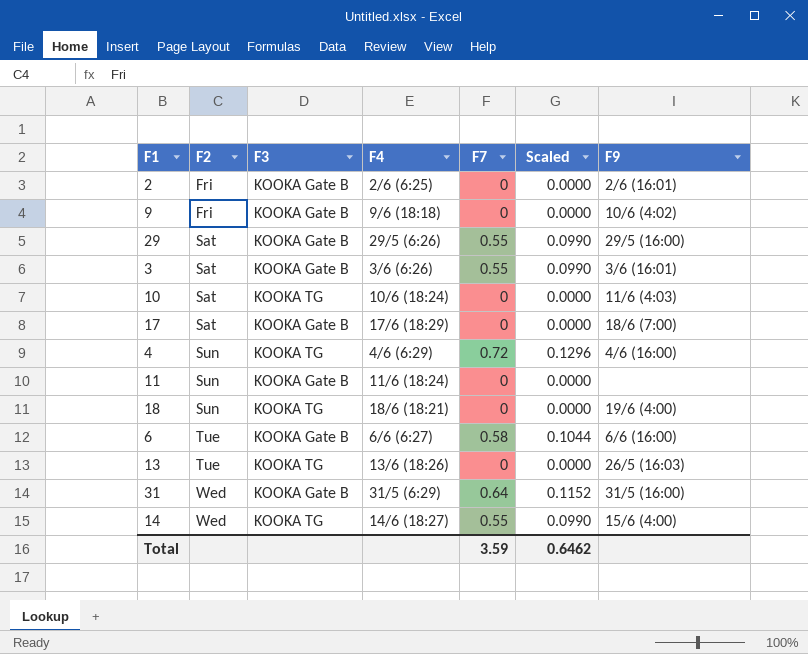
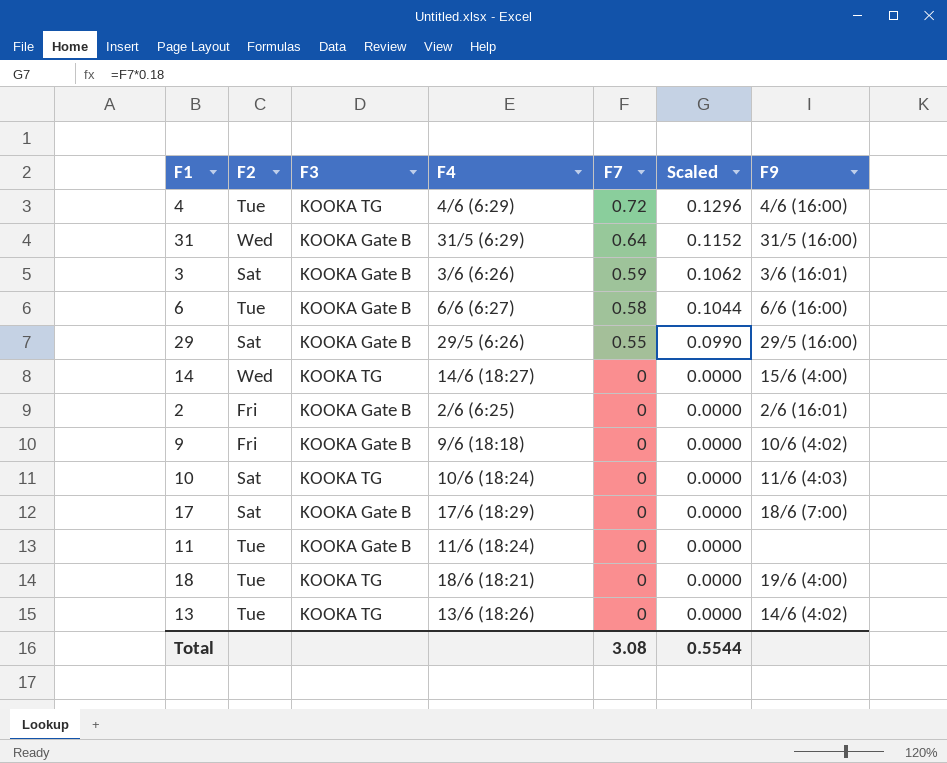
row order: F2 ascending -> F7 descending
4 | F2: Sun -> Tue
3 | F7: 0.55 -> 0.59
3 | Scaled: 0.0990 -> 0.1062
14 | F7: 0.55 -> 0
14 | Scaled: 0.0990 -> 0.0000
11 | F2: Sun -> Tue
18 | F2: Sun -> Tue
13 | F9: 26/5 (16:03) -> 14/6 (4:02)
Total | F7: 3.59 -> 3.08
Total | Scaled: 0.6462 -> 0.5544

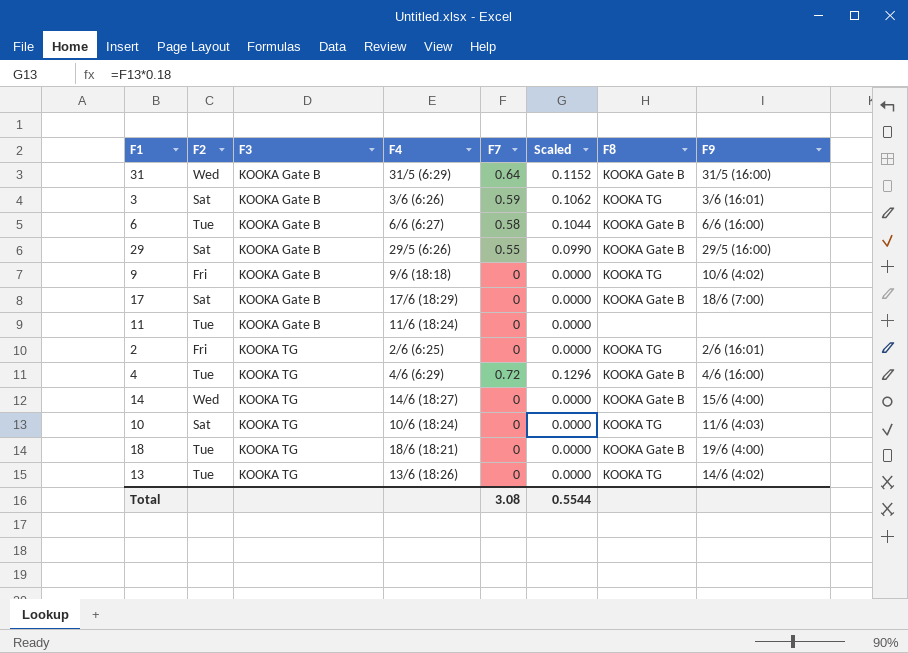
row order: F7 descending -> F3 ascending
column F8 | position: none -> 7
2 | F3: KOOKA Gate B -> KOOKA TG

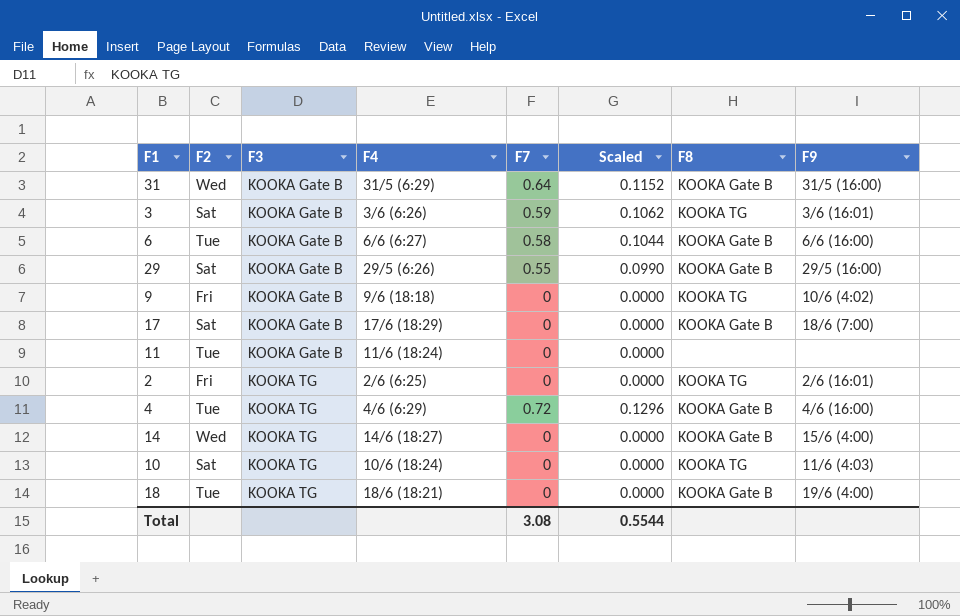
row 13: Tue | KOOKA TG | 13/6 (18:26) | 0 | 0.0000 | KOOKA TG | 14/6 (4:02) -> none

